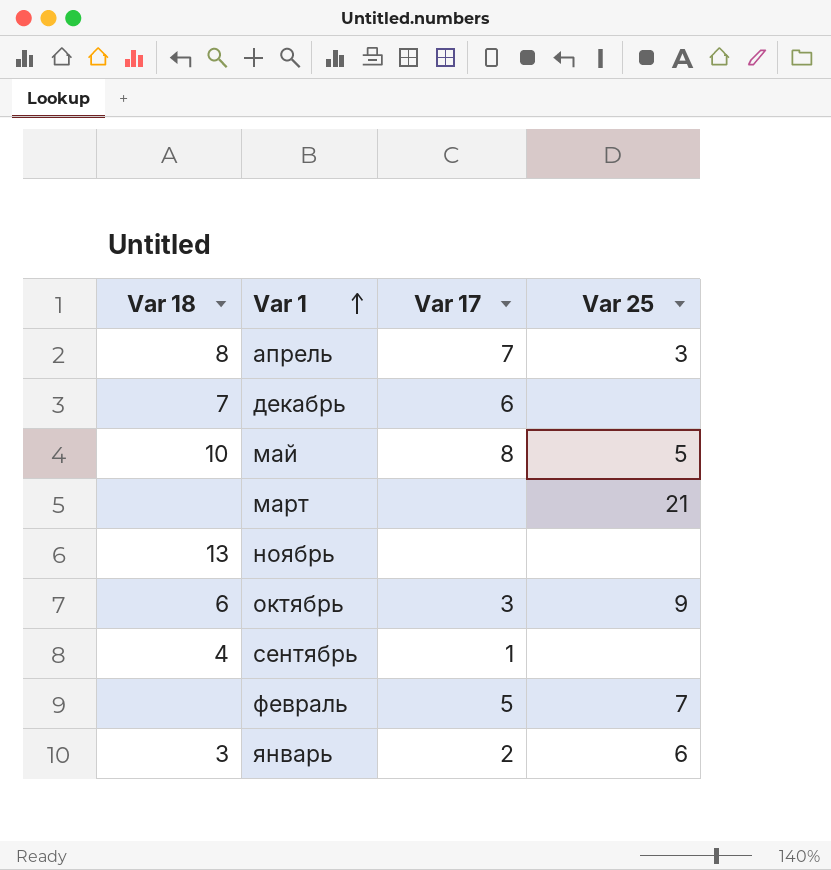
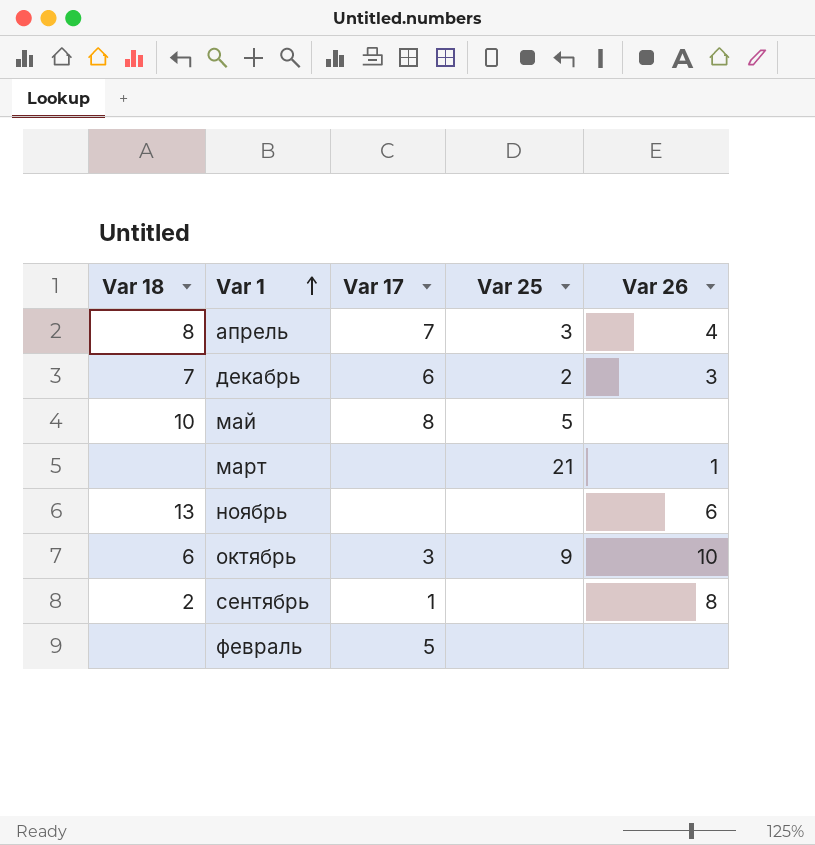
column Var 26 | position: none -> 5
row январь: 3 | 2 | 6 -> none
декабрь | Var 25: none -> 2
сентябрь | Var 18: 4 -> 2
февраль | Var 25: 7 -> none

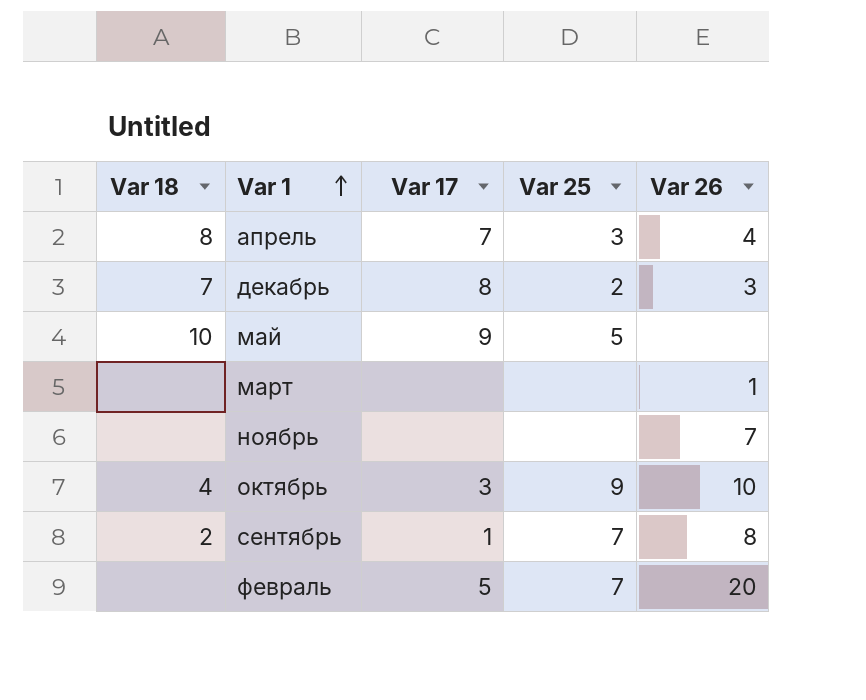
декабрь | Var 17: 6 -> 8
май | Var 17: 8 -> 9
март | Var 25: 21 -> none
ноябрь | Var 18: 13 -> none
ноябрь | Var 26: 6 -> 7
октябрь | Var 18: 6 -> 4
сентябрь | Var 25: none -> 7
февраль | Var 25: none -> 7
февраль | Var 26: none -> 20

